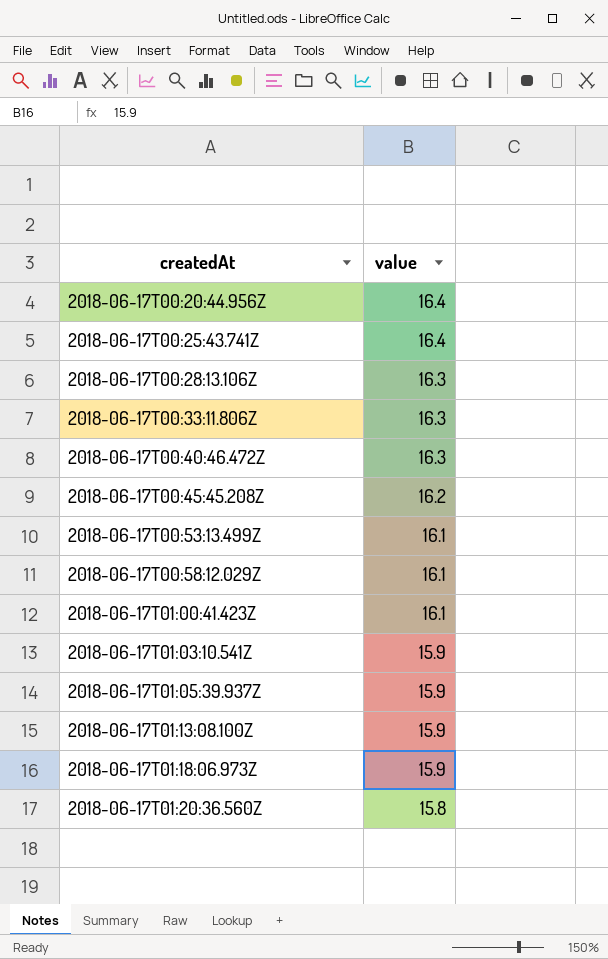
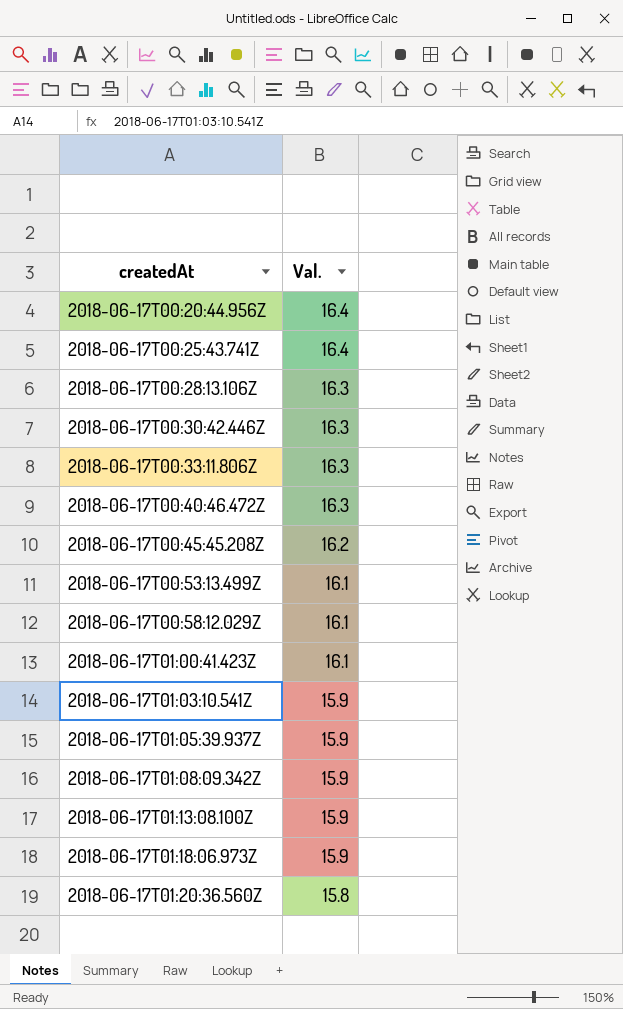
column name: value -> Val.
row 2018-06-17T00:30:42.446Z: none -> 16.3
row 2018-06-17T01:08:09.342Z: none -> 15.9

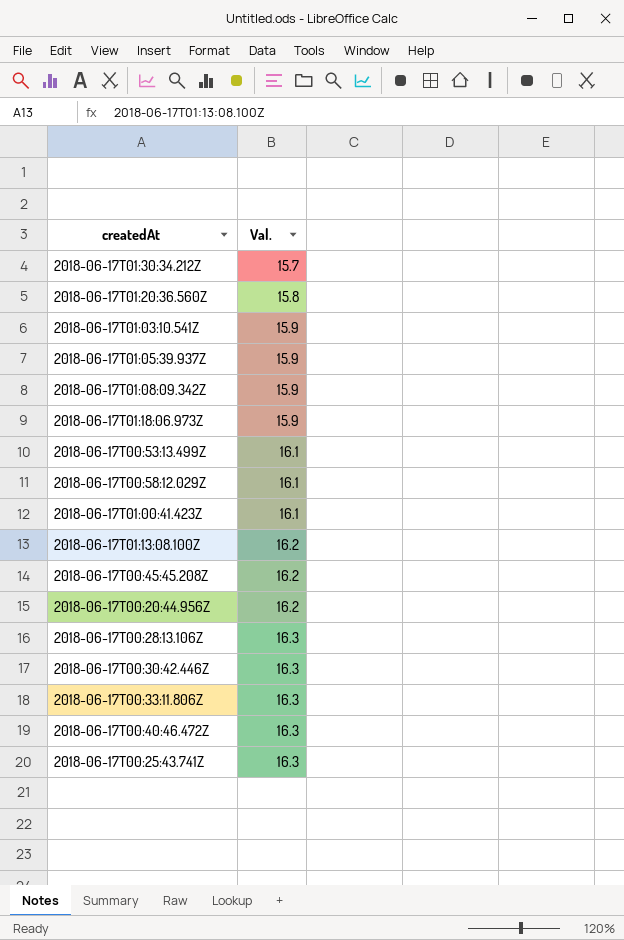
row order: createdAt ascending -> Val. ascending
row 2018-06-17T01:30:34.212Z: none -> 15.7
2018-06-17T01:13:08.100Z | Val.: 15.9 -> 16.2
2018-06-17T00:20:44.956Z | Val.: 16.4 -> 16.2
2018-06-17T00:25:43.741Z | Val.: 16.4 -> 16.3

